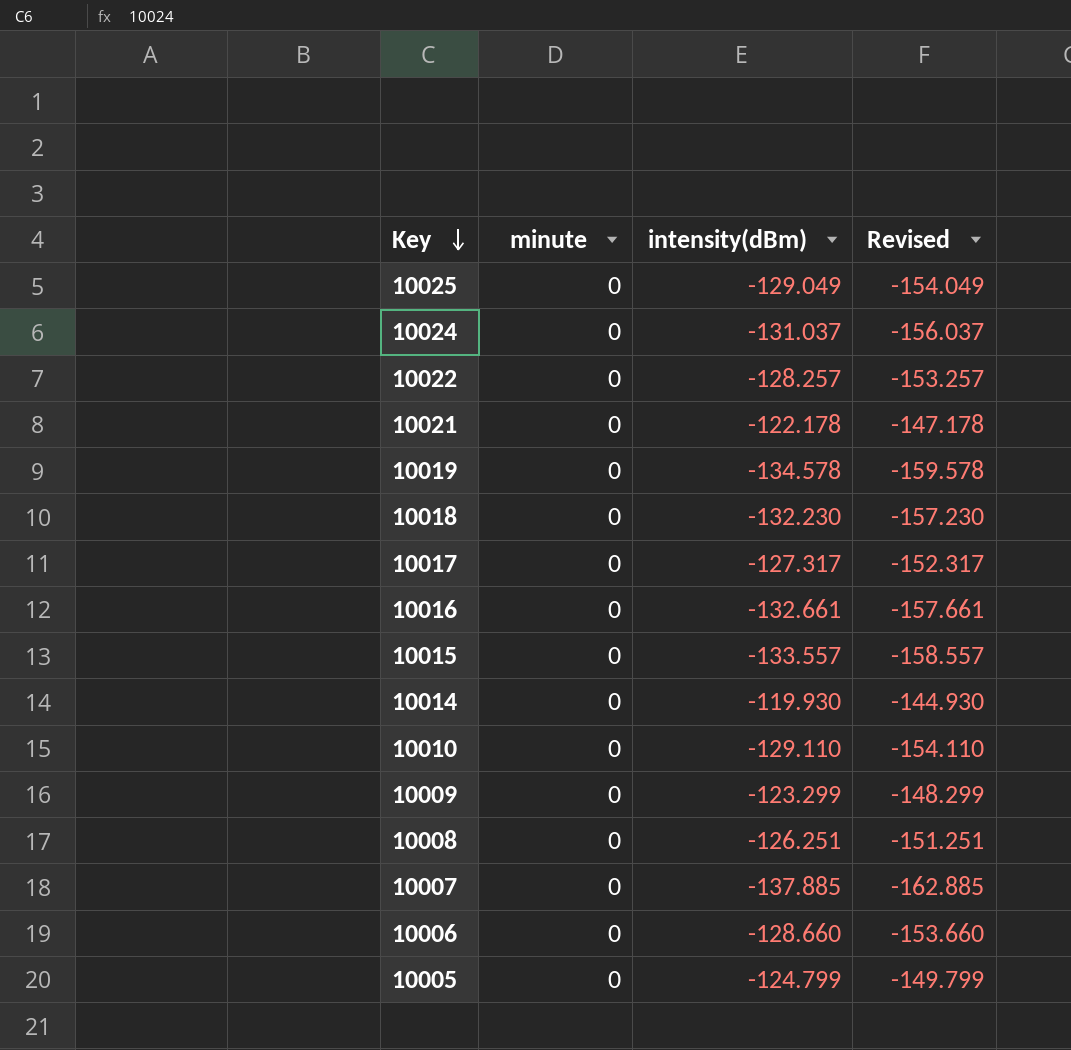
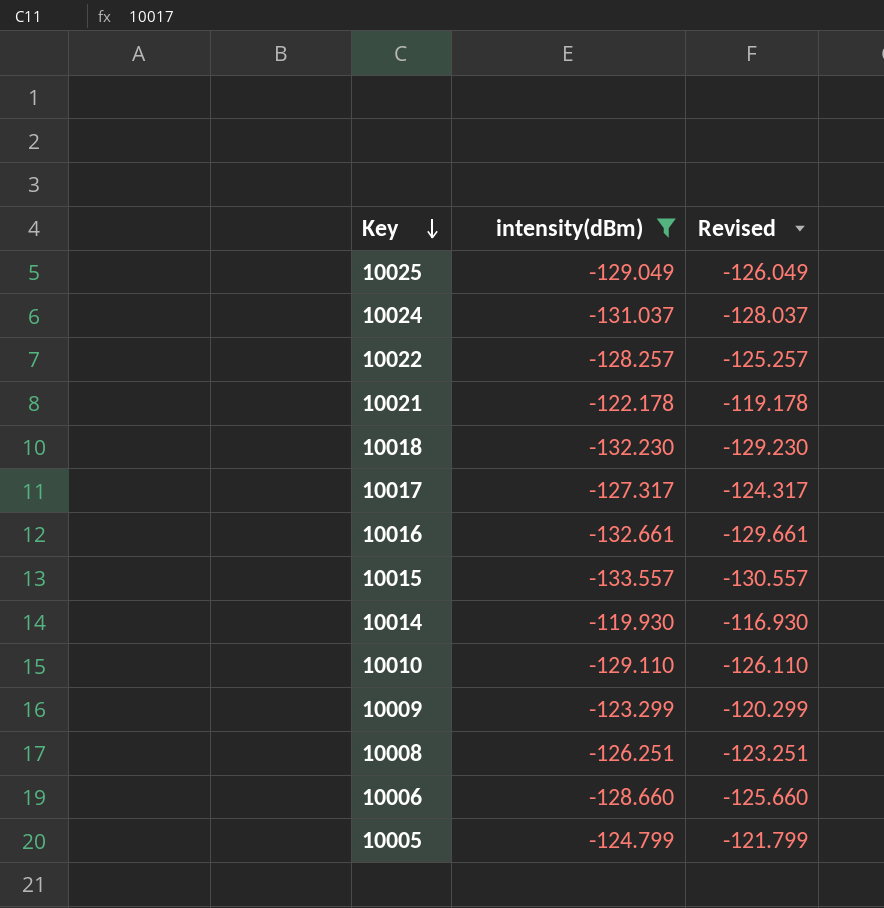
filter: none -> intensity(dBm) >= -133.557
column minute | position: 2 -> none
column Revised | formula: [intensity(dBm)] - 25 -> [intensity(dBm)] + 3

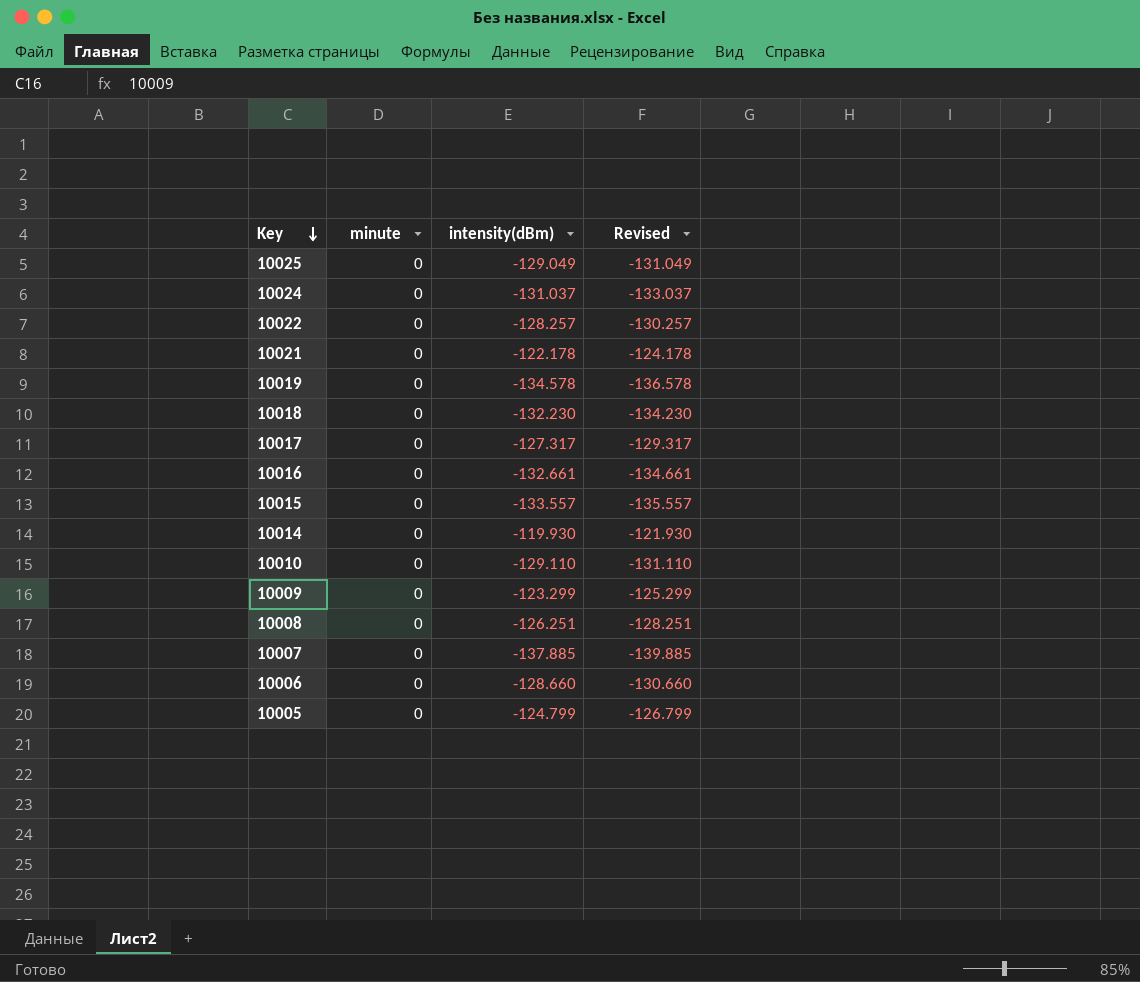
filter: intensity(dBm) >= -133.557 -> none
column minute | position: none -> 2
column Revised | formula: [intensity(dBm)] + 3 -> [intensity(dBm)] - 2

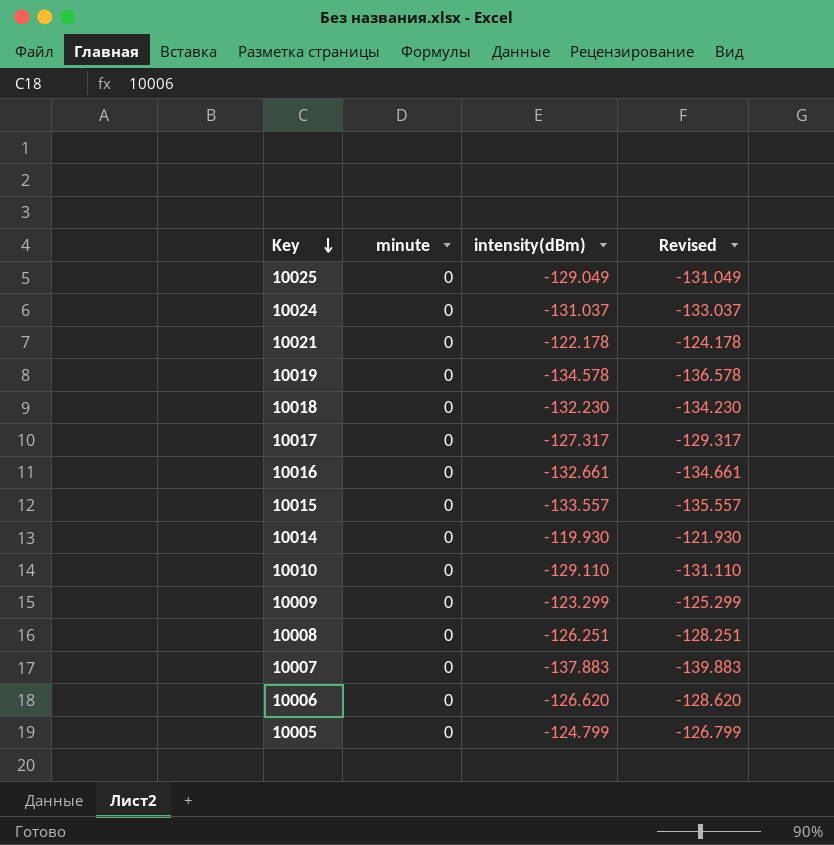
row 10022: 0 | -128.257 | -130.257 -> none
10007 | intensity(dBm): -137.885 -> -137.883
10007 | Revised: -139.885 -> -139.883
10006 | intensity(dBm): -128.660 -> -126.620
10006 | Revised: -130.660 -> -128.620

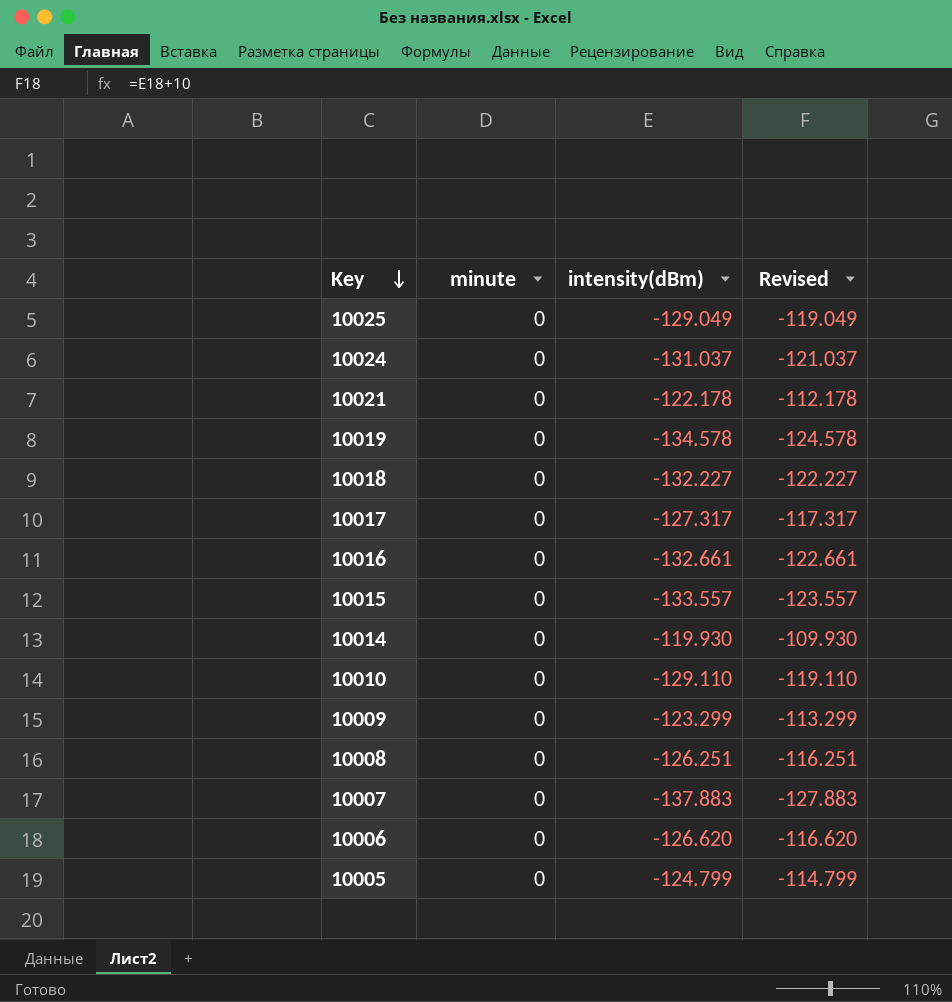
column Revised | formula: [intensity(dBm)] - 2 -> [intensity(dBm)] + 10
10018 | intensity(dBm): -132.230 -> -132.227

